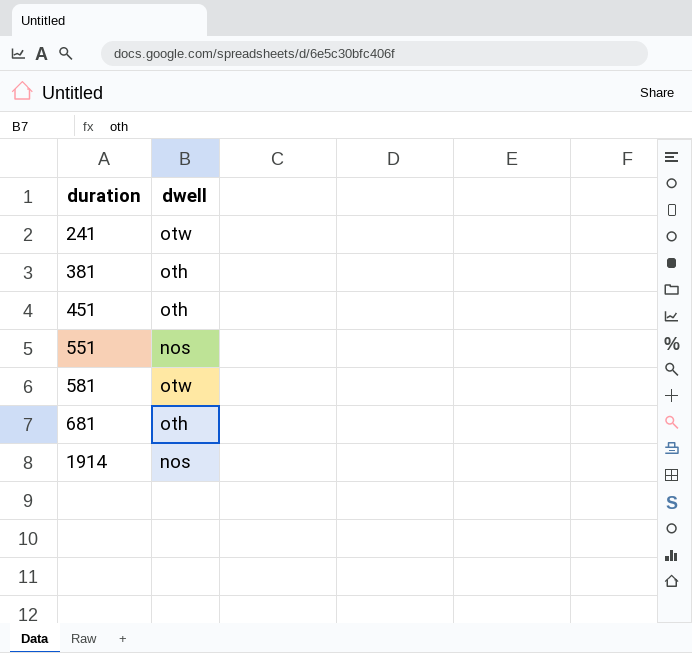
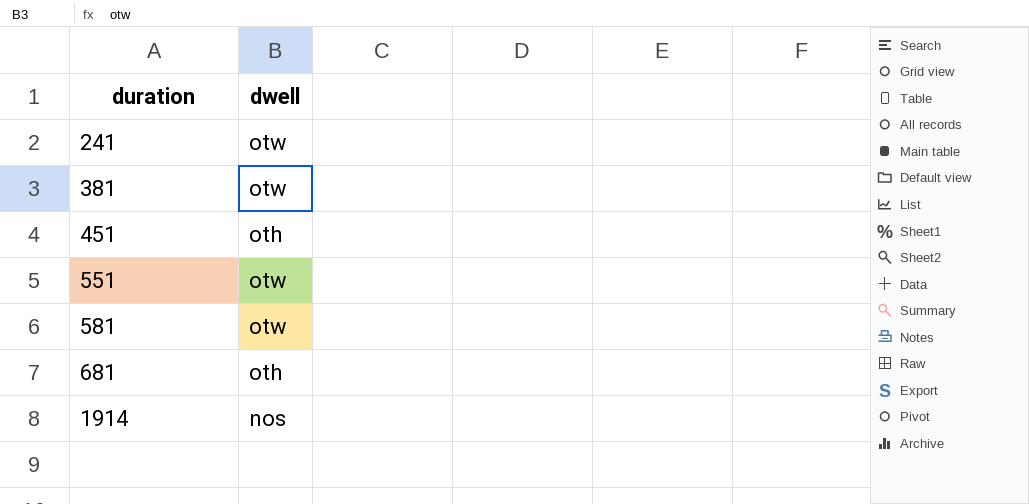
381 | dwell: oth -> otw
551 | dwell: nos -> otw

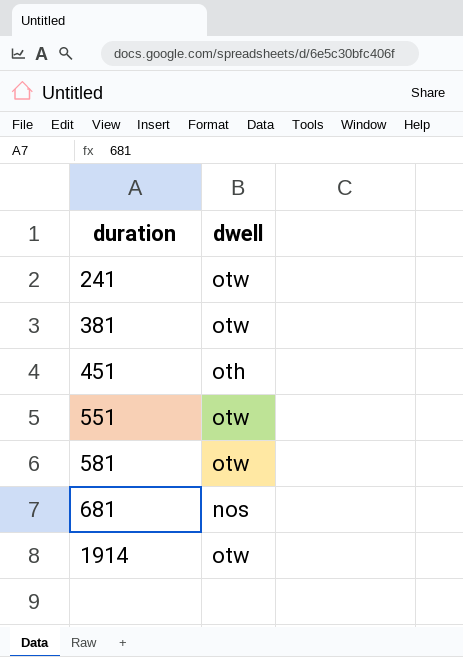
681 | dwell: oth -> nos
1914 | dwell: nos -> otw

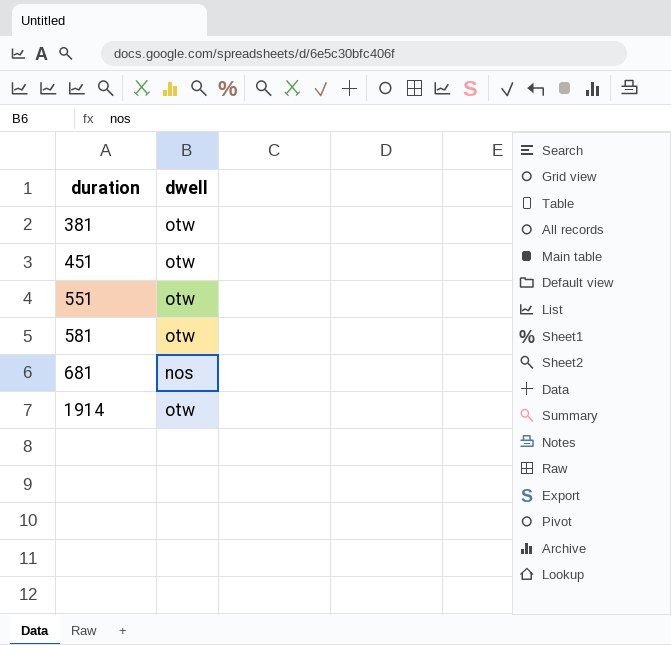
row 241: otw -> none
451 | dwell: oth -> otw

